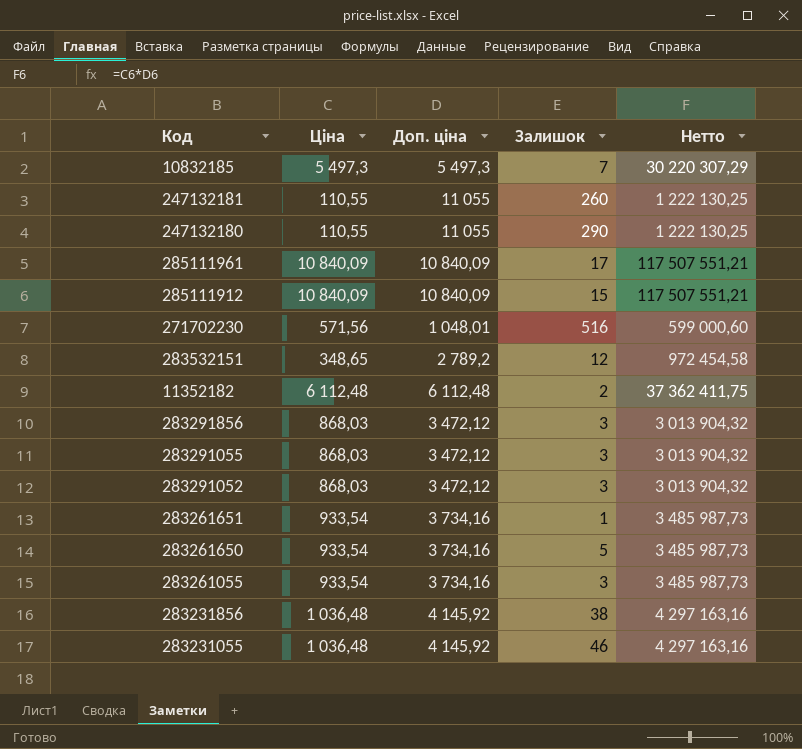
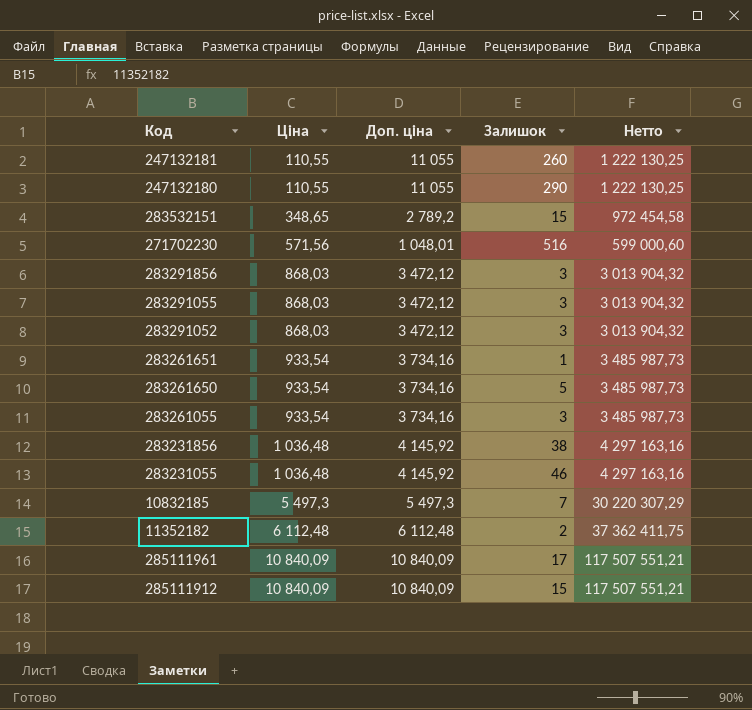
row order: none -> Ціна ascending
283532151 | Залишок: 12 -> 15

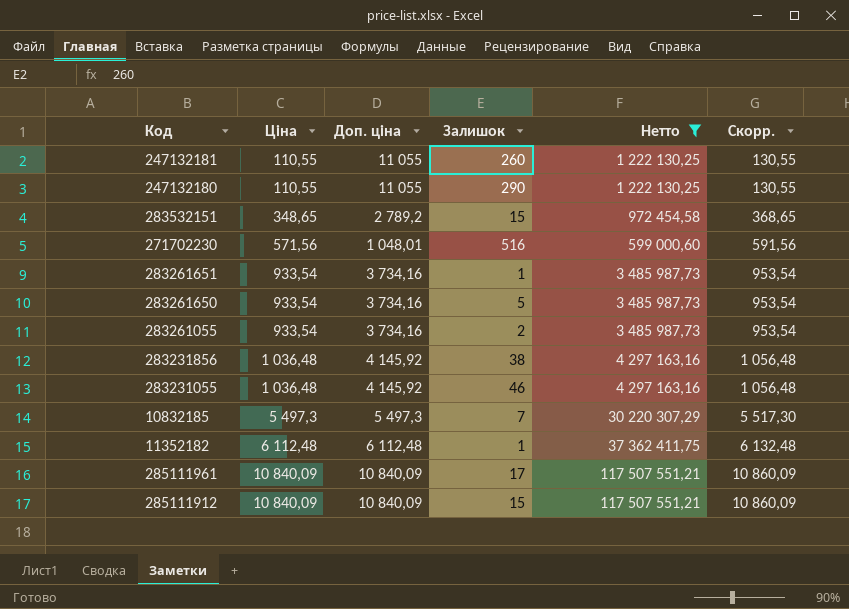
filter: none -> Нетто != 3 013 904,32
column Скорр. | formula: none -> [Ціна] + 20
283261055 | Залишок: 3 -> 2
11352182 | Залишок: 2 -> 1

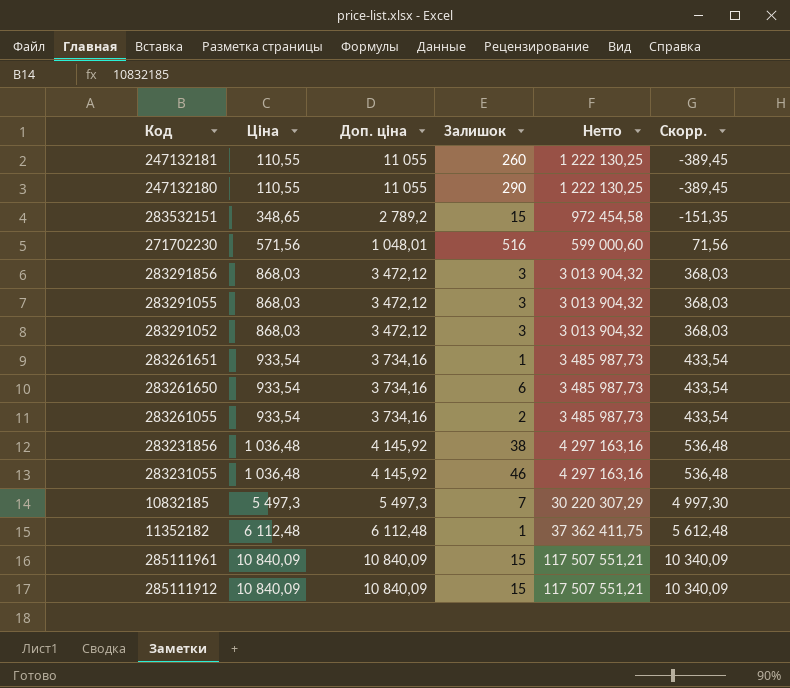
filter: Нетто != 3 013 904,32 -> none
column Скорр. | formula: [Ціна] + 20 -> [Ціна] - 500
283261650 | Залишок: 5 -> 6
285111961 | Залишок: 17 -> 15

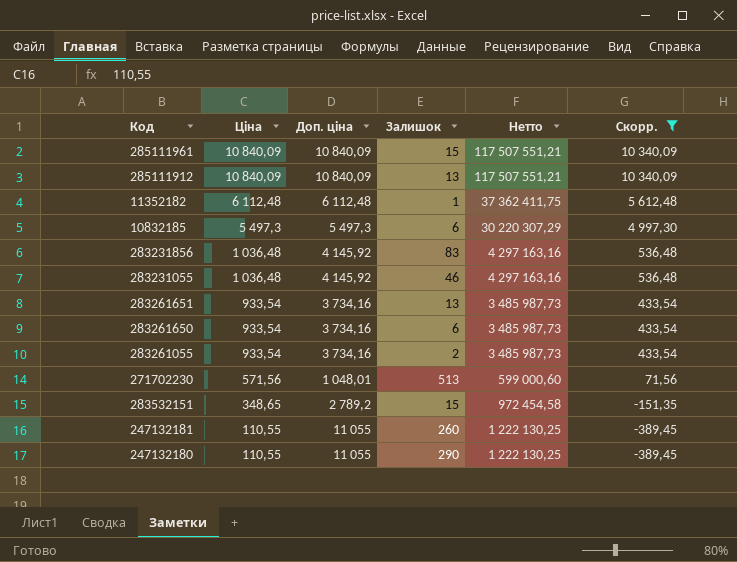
filter: none -> Скорр. != 368,03
row order: Ціна ascending -> Ціна descending
285111912 | Залишок: 15 -> 13
10832185 | Залишок: 7 -> 6
283231856 | Залишок: 38 -> 83
283261651 | Залишок: 1 -> 13
271702230 | Залишок: 516 -> 513

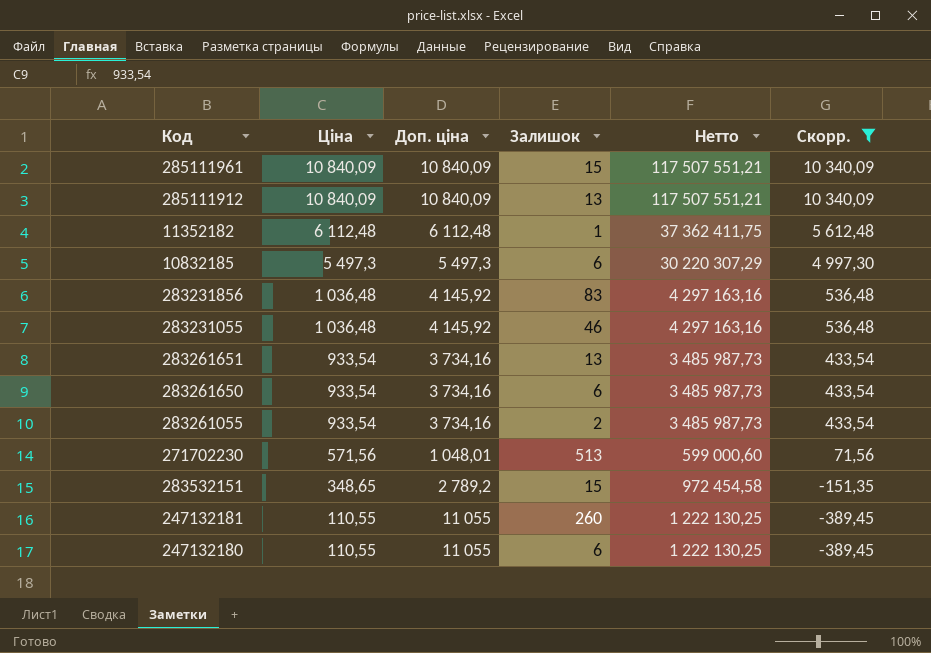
247132180 | Залишок: 290 -> 6

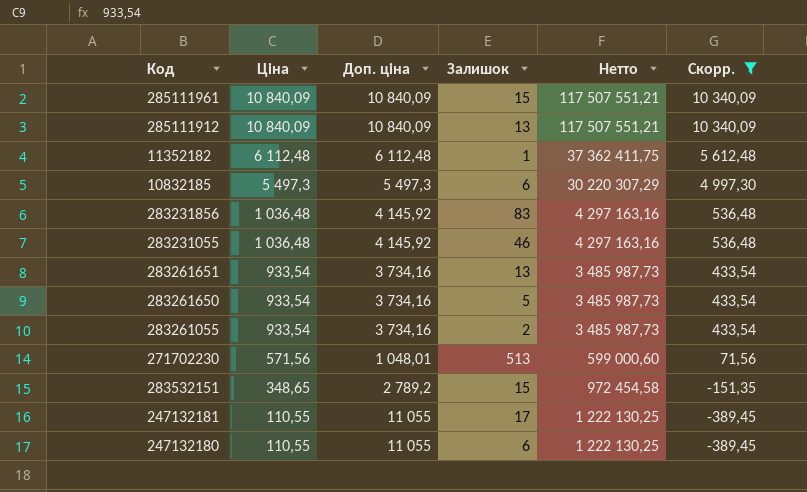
283261650 | Залишок: 6 -> 5
247132181 | Залишок: 260 -> 17

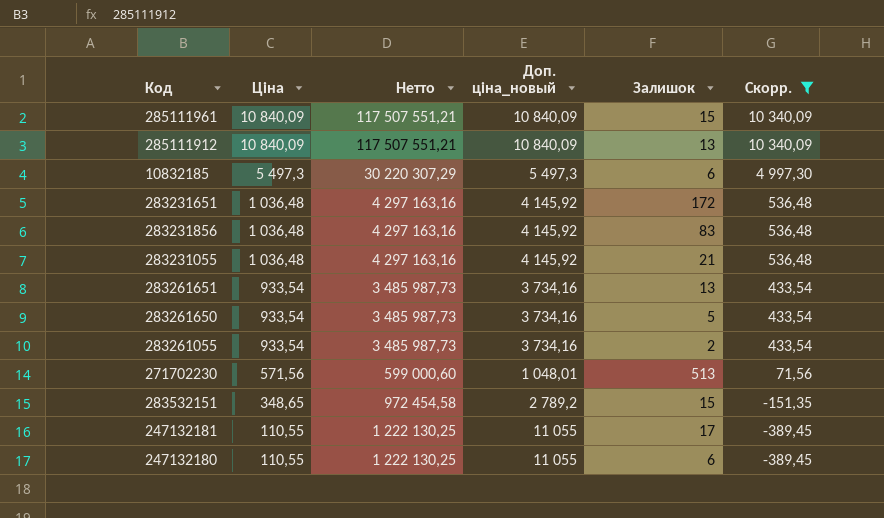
column Нетто | position: 5 -> 3
column name: Доп. ціна -> Доп. ціна_новый
row 11352182: 6 112,48 | 6 112,48 | 1 | 37 362 411,75 | 5 612,48 -> none
row 283231651: none -> 1 036,48 | 4 297 163,16 | 4 145,92 | 172 | 536,48
283231055 | Залишок: 46 -> 21

